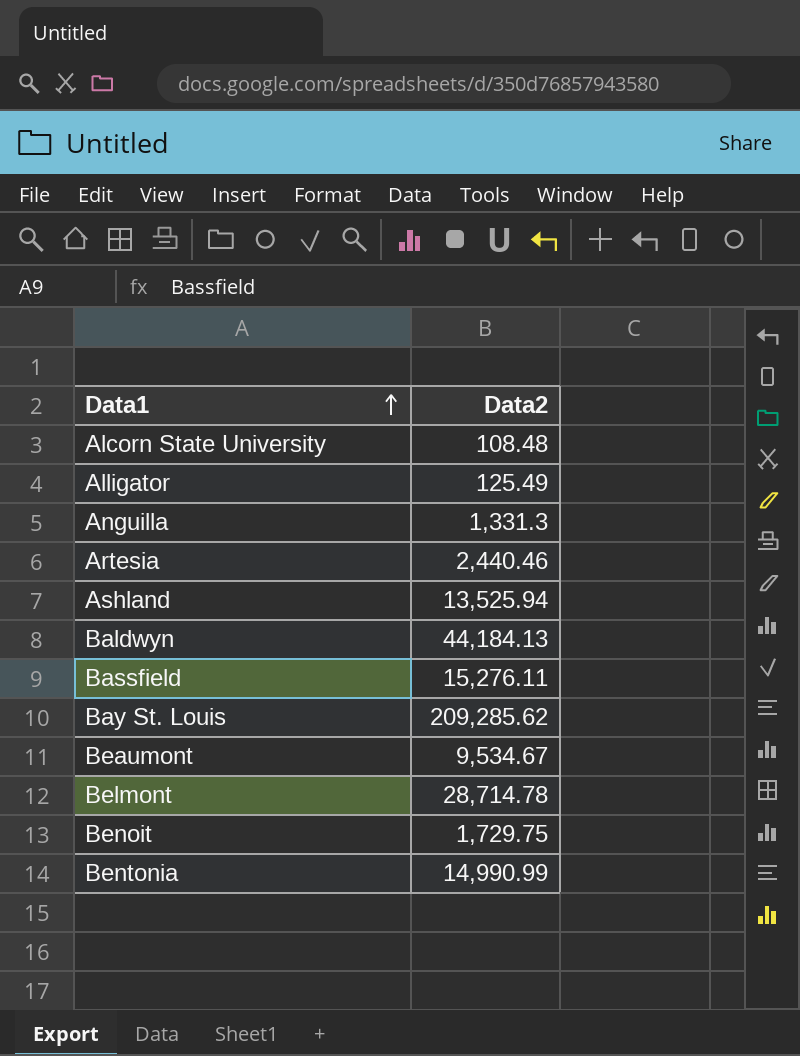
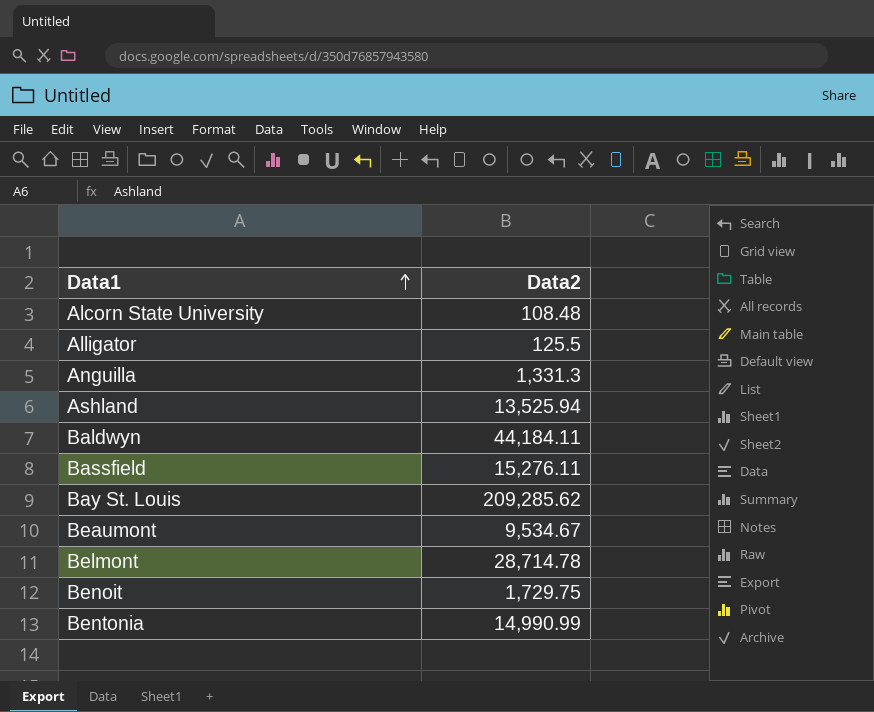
row Artesia: 2,440.46 -> none
Alligator | Data2: 125.49 -> 125.5
Baldwyn | Data2: 44,184.13 -> 44,184.11

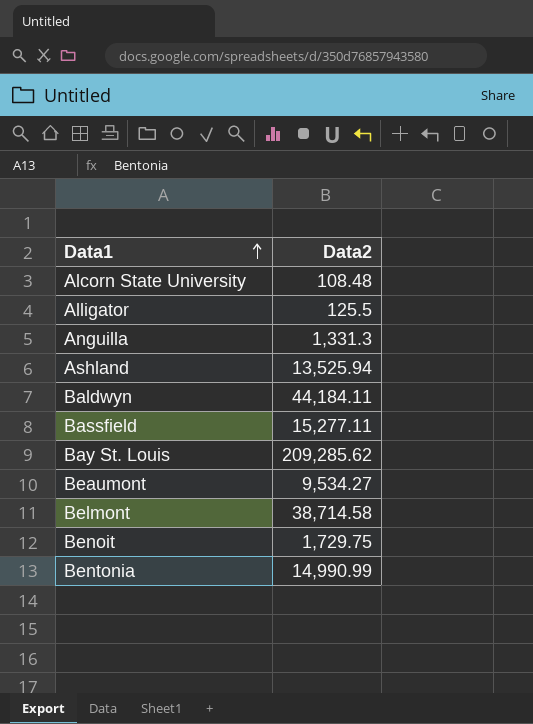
Bassfield | Data2: 15,276.11 -> 15,277.11
Beaumont | Data2: 9,534.67 -> 9,534.27
Belmont | Data2: 28,714.78 -> 38,714.58

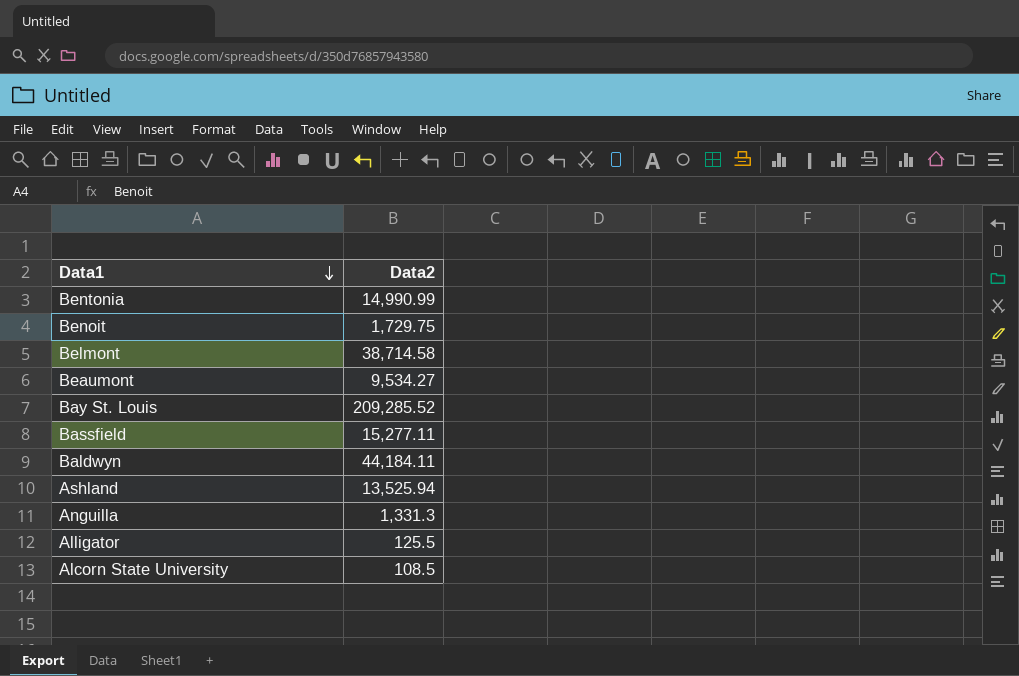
row order: Data1 ascending -> Data1 descending
Bay St. Louis | Data2: 209,285.62 -> 209,285.52
Alcorn State University | Data2: 108.48 -> 108.5

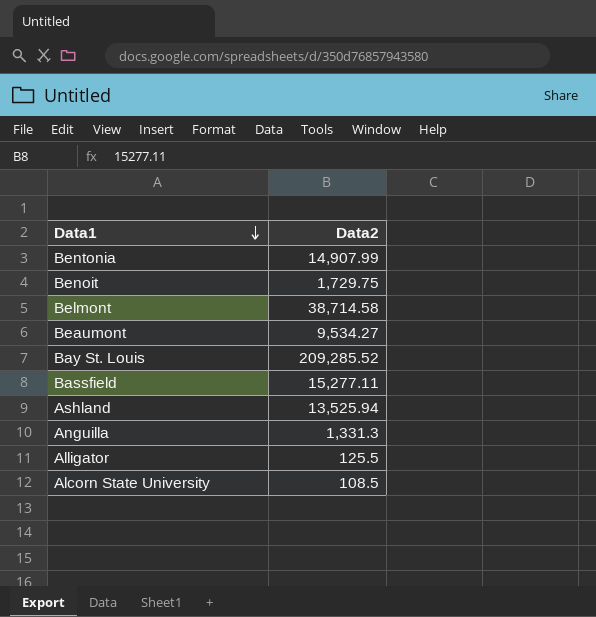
row Baldwyn: 44,184.11 -> none
Bentonia | Data2: 14,990.99 -> 14,907.99

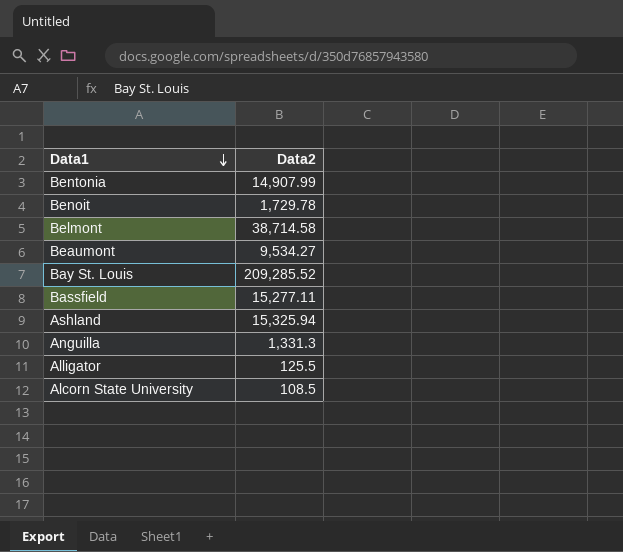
Benoit | Data2: 1,729.75 -> 1,729.78
Ashland | Data2: 13,525.94 -> 15,325.94

